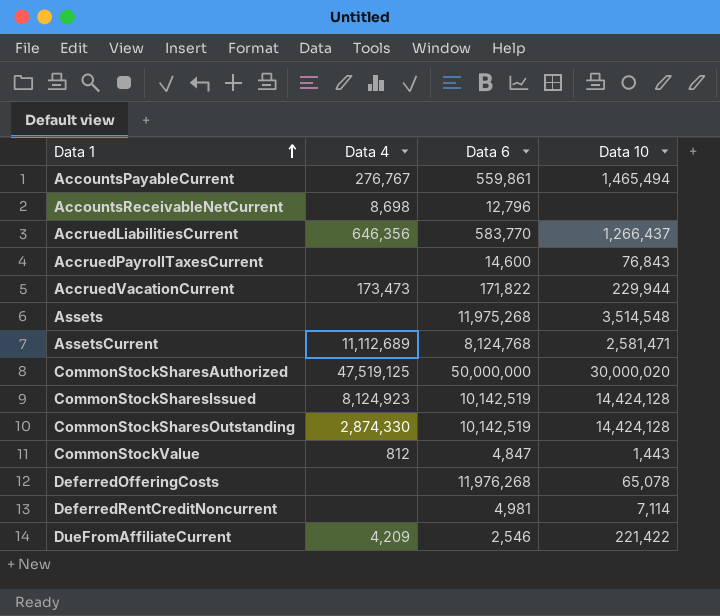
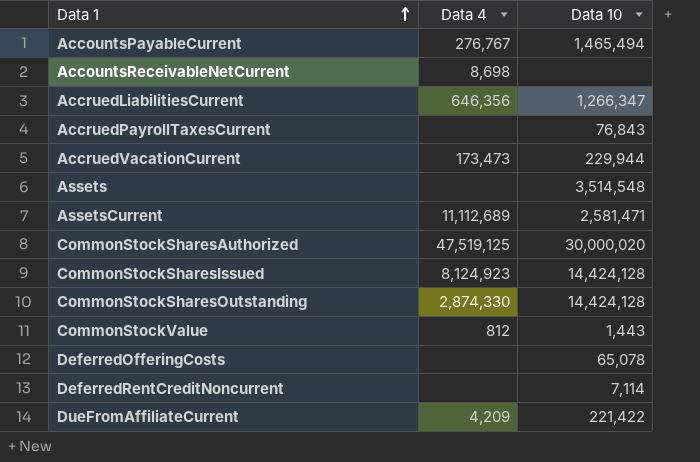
column Data 6 | position: 3 -> none
AccruedLiabilitiesCurrent | Data 10: 1,266,437 -> 1,266,347

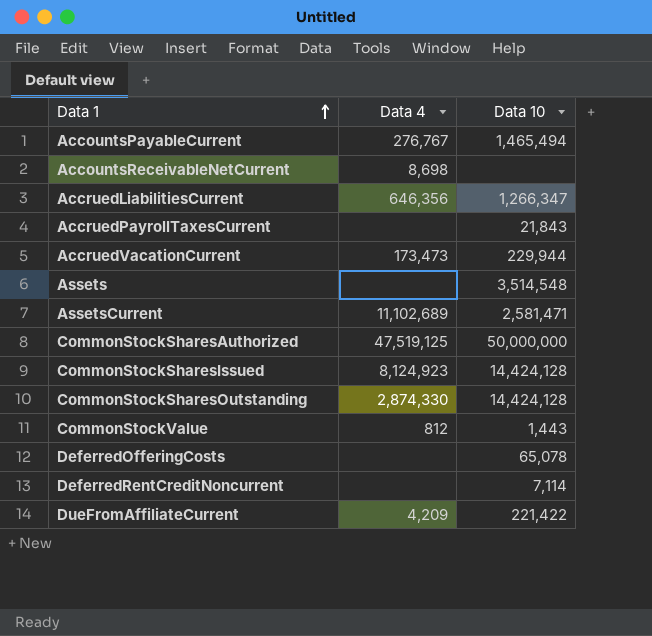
AccruedPayrollTaxesCurrent | Data 10: 76,843 -> 21,843
AssetsCurrent | Data 4: 11,112,689 -> 11,102,689
CommonStockSharesAuthorized | Data 10: 30,000,020 -> 50,000,000

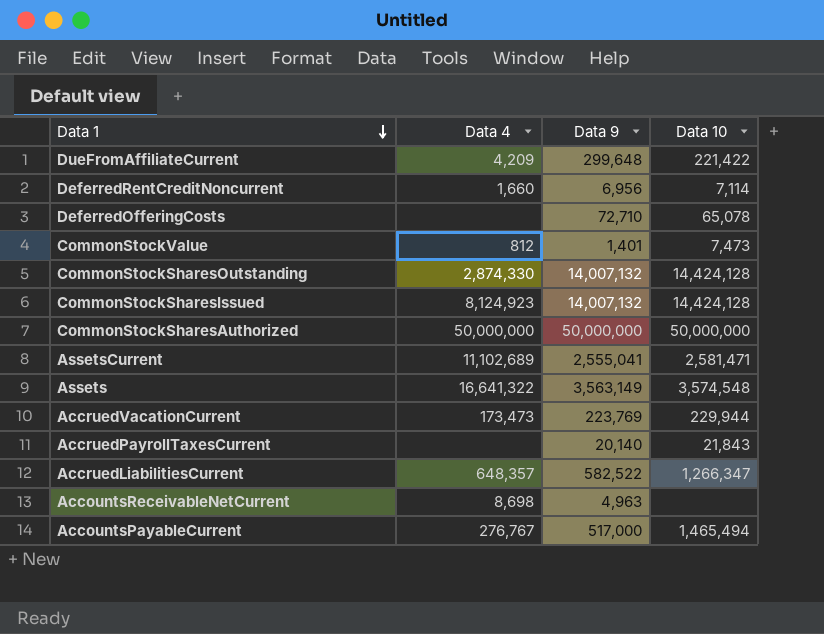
row order: Data 1 ascending -> Data 1 descending
column Data 9 | position: none -> 3
DeferredRentCreditNoncurrent | Data 4: none -> 1,660
CommonStockValue | Data 10: 1,443 -> 7,473
CommonStockSharesAuthorized | Data 4: 47,519,125 -> 50,000,000
Assets | Data 4: none -> 16,641,322
Assets | Data 10: 3,514,548 -> 3,574,548
AccruedLiabilitiesCurrent | Data 4: 646,356 -> 648,357

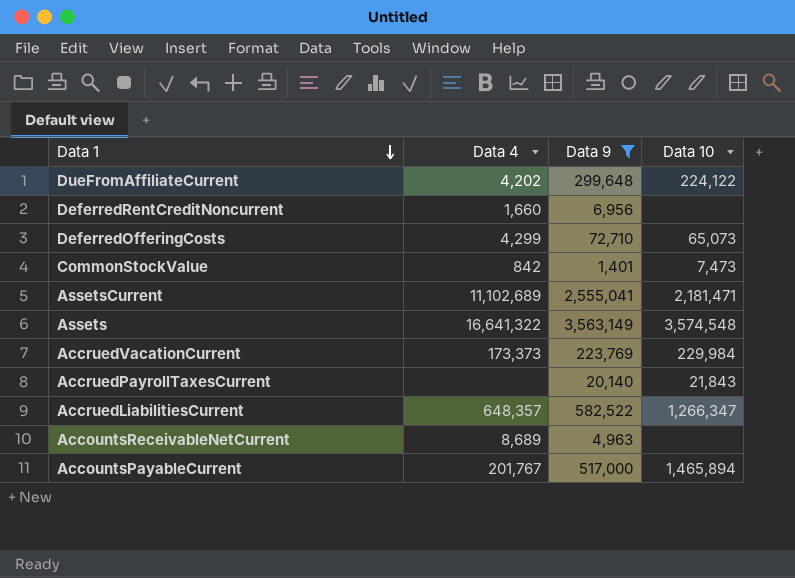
filter: none -> Data 9 <= 3,563,149
DueFromAffiliateCurrent | Data 4: 4,209 -> 4,202
DueFromAffiliateCurrent | Data 10: 221,422 -> 224,122
DeferredRentCreditNoncurrent | Data 10: 7,114 -> none
DeferredOfferingCosts | Data 4: none -> 4,299
DeferredOfferingCosts | Data 10: 65,078 -> 65,073
CommonStockValue | Data 4: 812 -> 842
AssetsCurrent | Data 10: 2,581,471 -> 2,181,471
AccruedVacationCurrent | Data 4: 173,473 -> 173,373
AccruedVacationCurrent | Data 10: 229,944 -> 229,984
AccountsReceivableNetCurrent | Data 4: 8,698 -> 8,689
AccountsPayableCurrent | Data 4: 276,767 -> 201,767
AccountsPayableCurrent | Data 10: 1,465,494 -> 1,465,894

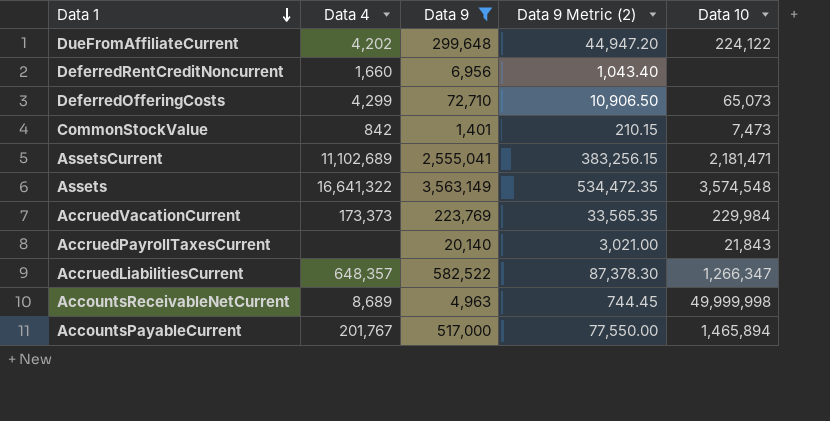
column Data 9 Metric (2) | formula: none -> [Data 9] * 0.15
AccountsReceivableNetCurrent | Data 10: none -> 49,999,998

